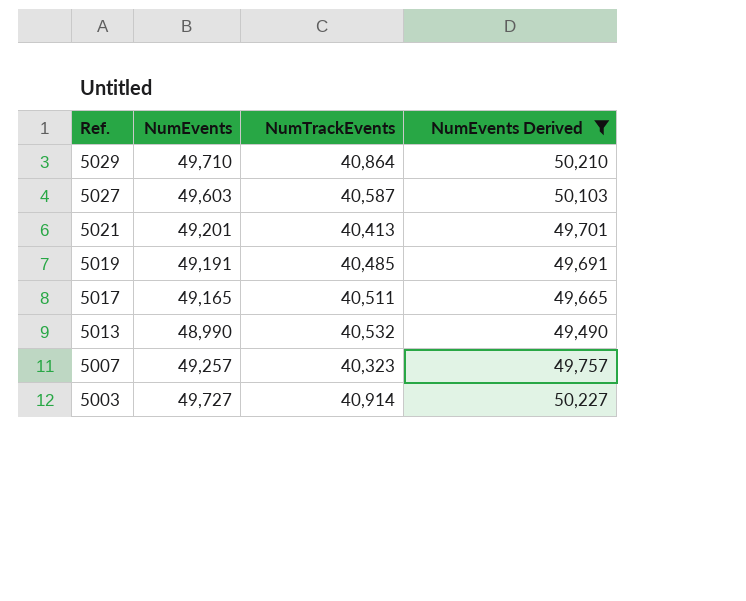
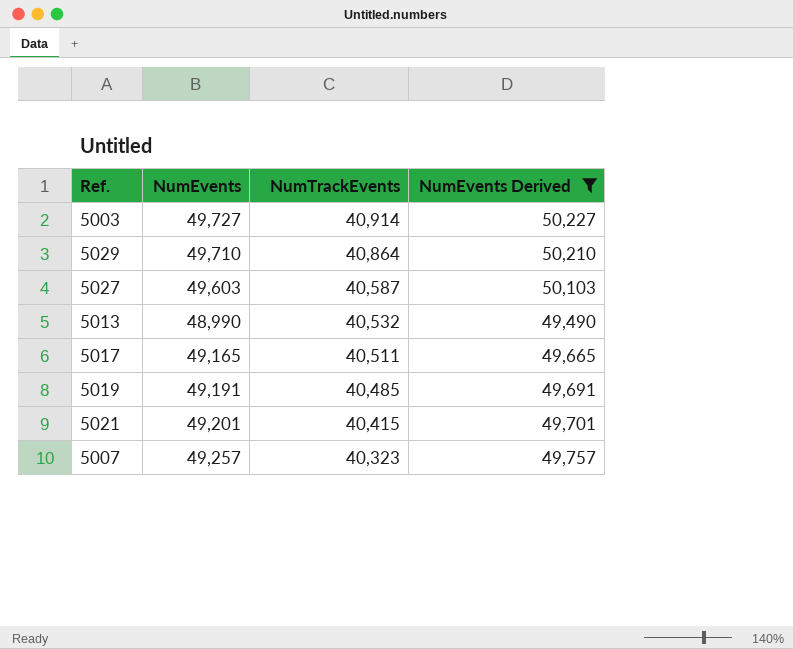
row order: Ref. descending -> NumTrackEvents descending
5021 | NumTrackEvents: 40,413 -> 40,415

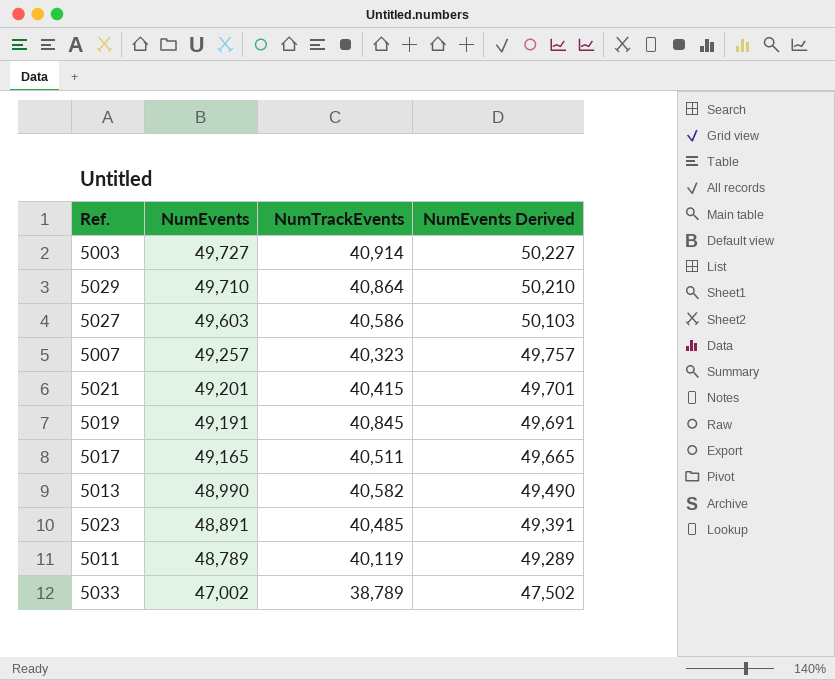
filter: NumEvents Derived >= 49,490 -> none
row order: NumTrackEvents descending -> NumEvents descending
5027 | NumTrackEvents: 40,587 -> 40,586
5019 | NumTrackEvents: 40,485 -> 40,845
5013 | NumTrackEvents: 40,532 -> 40,582

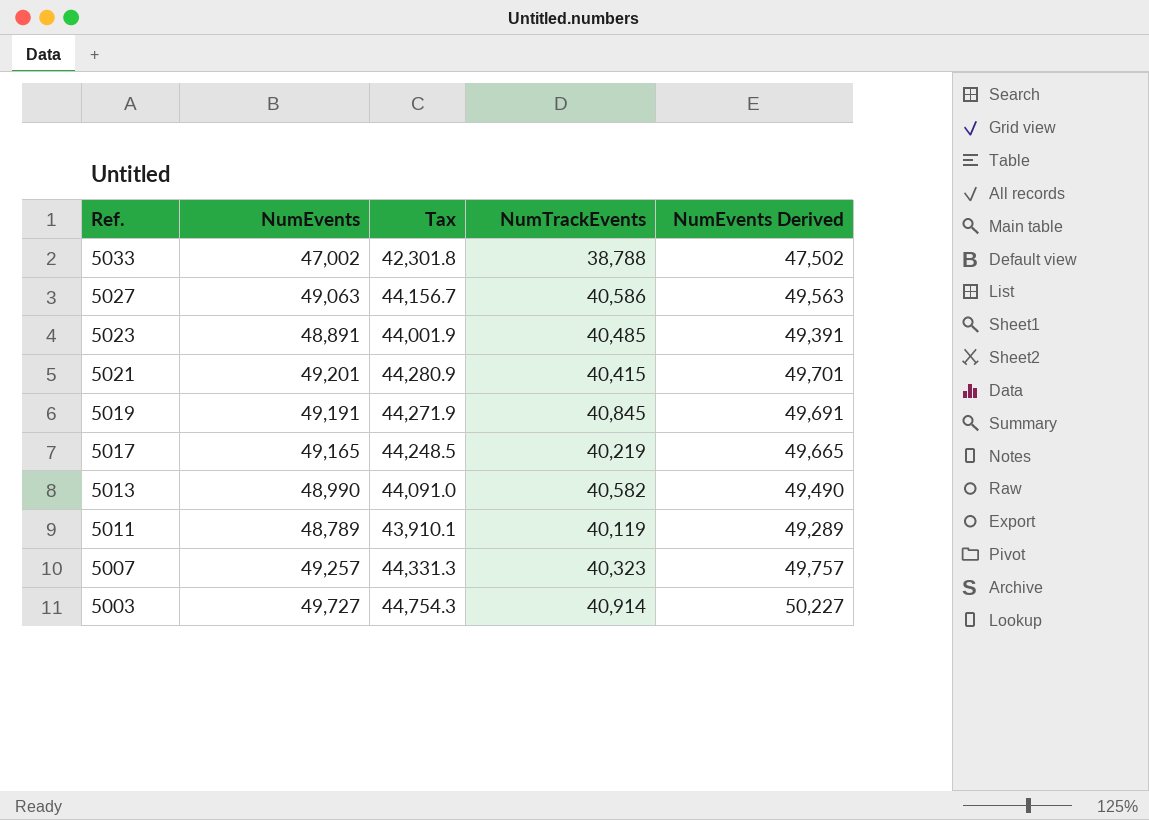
row order: NumEvents descending -> Ref. descending
column Tax | formula: none -> [NumEvents] * 0.9
row 5029: 49,710 | 40,864 | 50,210 -> none
5033 | NumTrackEvents: 38,789 -> 38,788
5027 | NumEvents: 49,603 -> 49,063
5027 | NumEvents Derived: 50,103 -> 49,563
5017 | NumTrackEvents: 40,511 -> 40,219

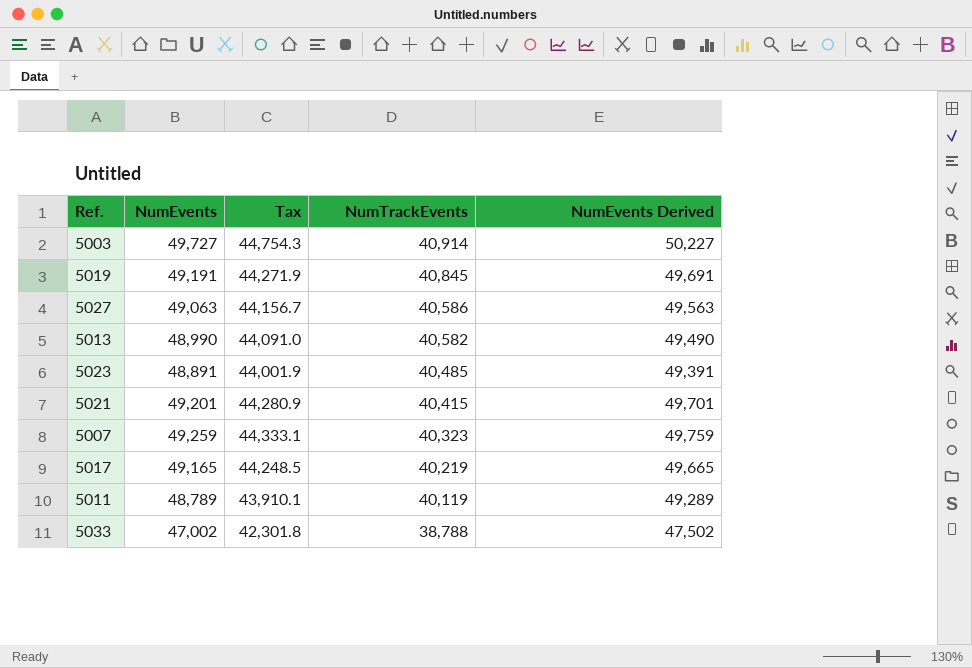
row order: Ref. descending -> NumTrackEvents descending
5007 | NumEvents: 49,257 -> 49,259
5007 | Tax: 44,331.3 -> 44,333.1
5007 | NumEvents Derived: 49,757 -> 49,759

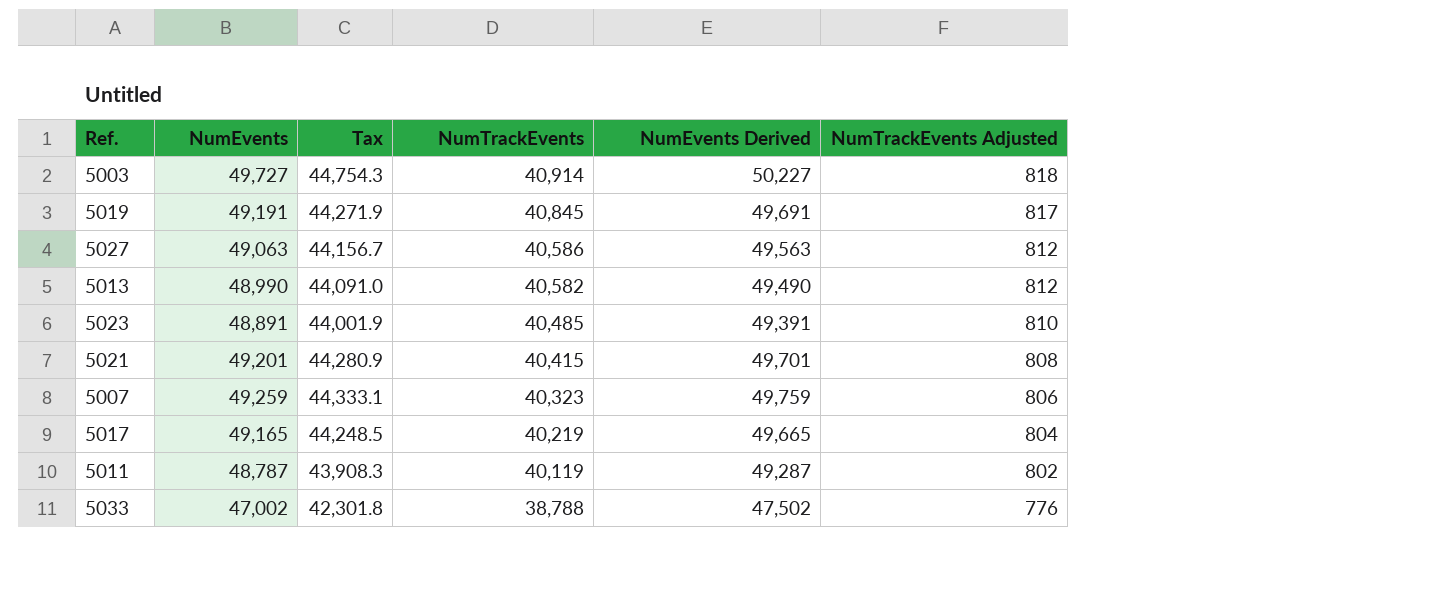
column NumTrackEvents Adjusted | formula: none -> [NumTrackEvents] * 0.02
5011 | NumEvents: 48,789 -> 48,787
5011 | Tax: 43,910.1 -> 43,908.3
5011 | NumEvents Derived: 49,289 -> 49,287

